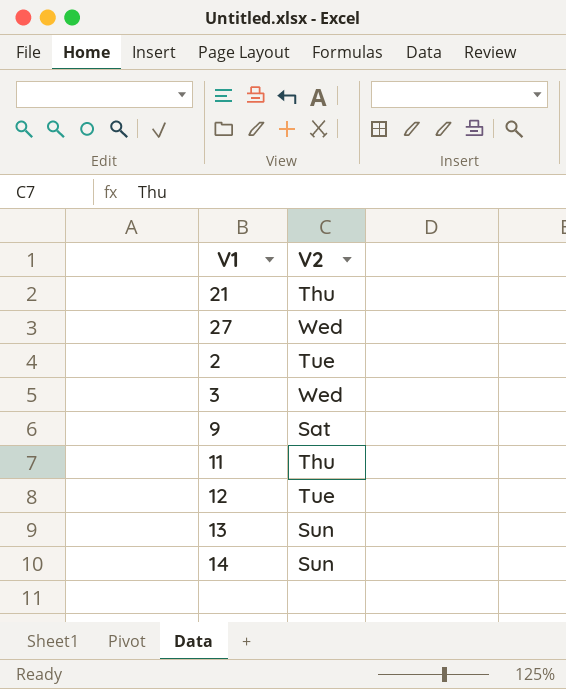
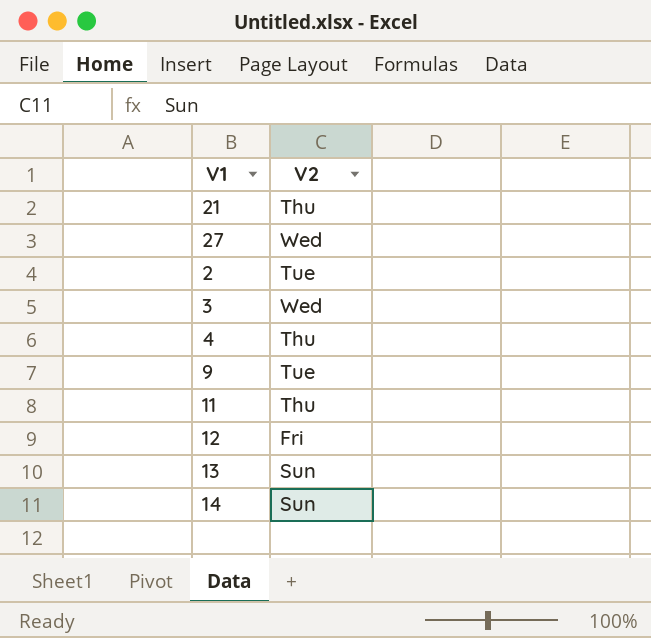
row 4: none -> Thu
9 | V2: Sat -> Tue
12 | V2: Tue -> Fri

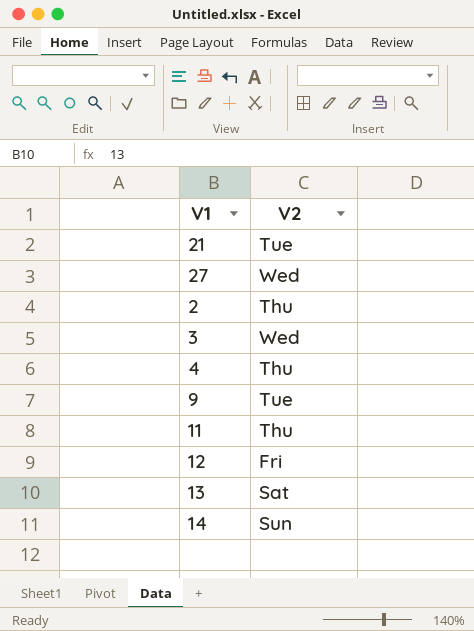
21 | V2: Thu -> Tue
2 | V2: Tue -> Thu
13 | V2: Sun -> Sat

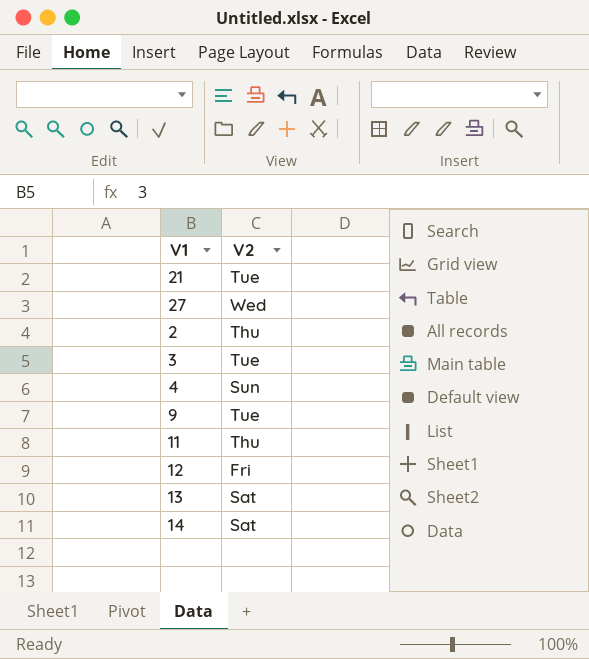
3 | V2: Wed -> Tue
4 | V2: Thu -> Sun
14 | V2: Sun -> Sat

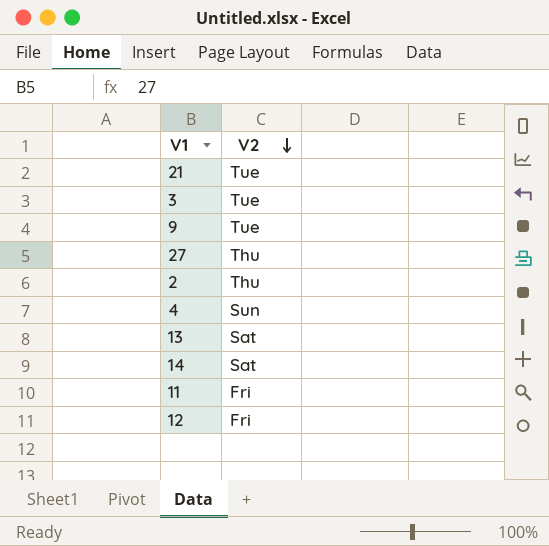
row order: none -> V2 descending
27 | V2: Wed -> Thu
11 | V2: Thu -> Fri

